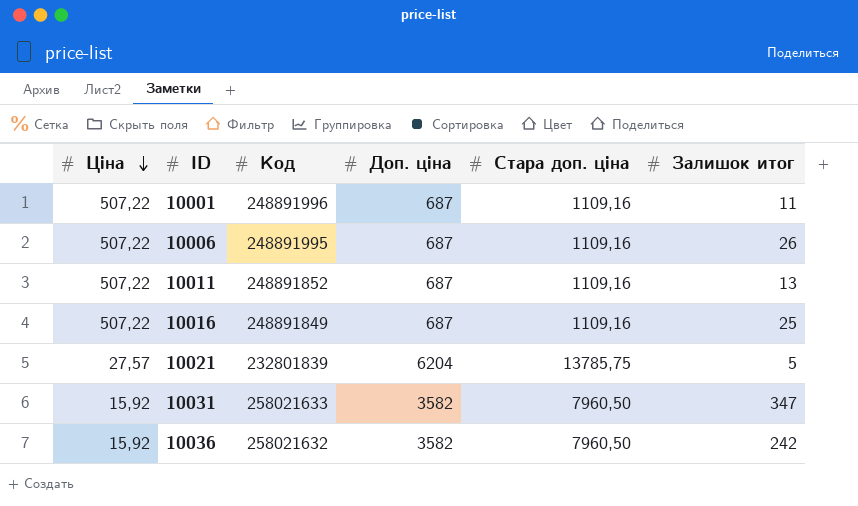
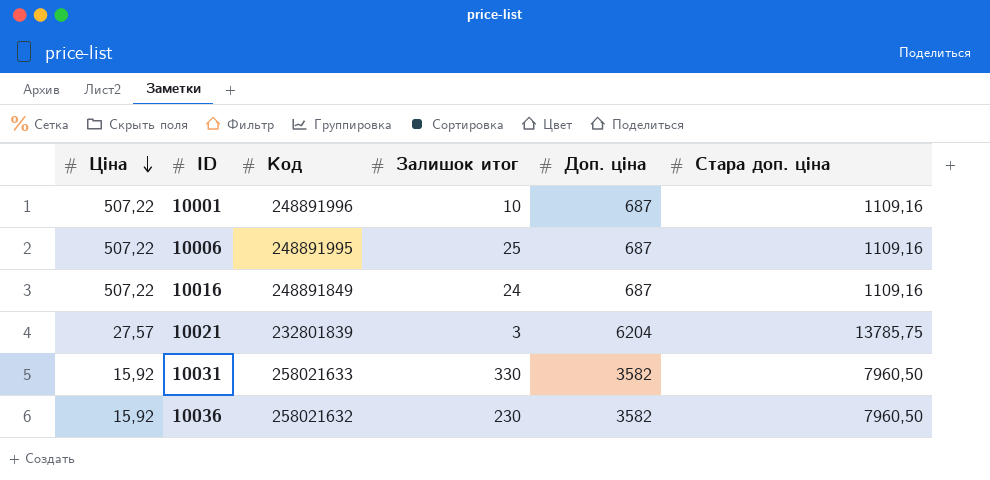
column Залишок итог | position: 6 -> 4
row 10011: 507,22 | 248891852 | 687 | 1109,16 | 13 -> none
10001 | Залишок итог: 11 -> 10
10006 | Залишок итог: 26 -> 25
10016 | Залишок итог: 25 -> 24
10021 | Залишок итог: 5 -> 3
10031 | Залишок итог: 347 -> 330
10036 | Залишок итог: 242 -> 230

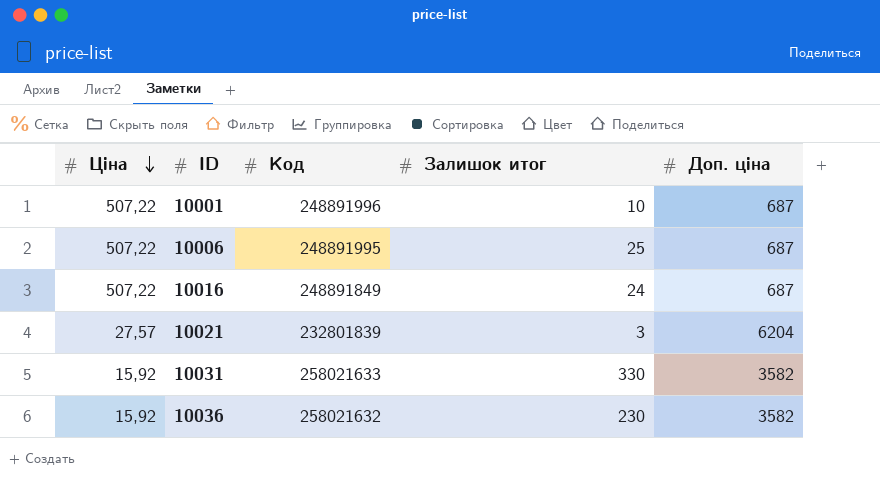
column Стара доп. ціна | position: 6 -> none

